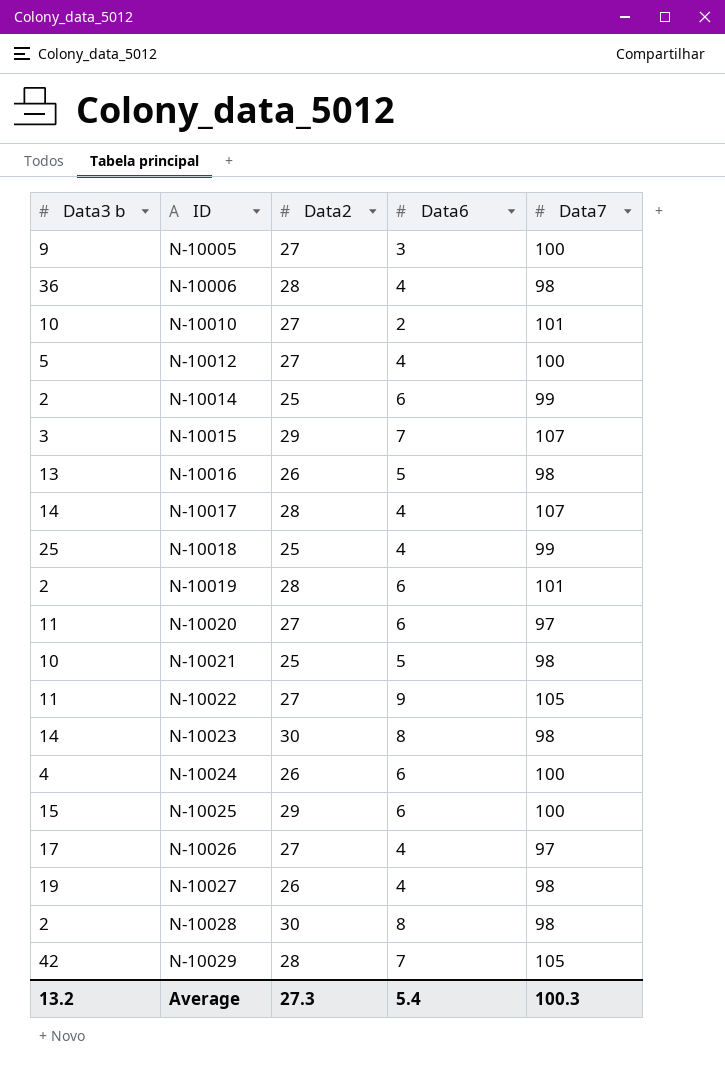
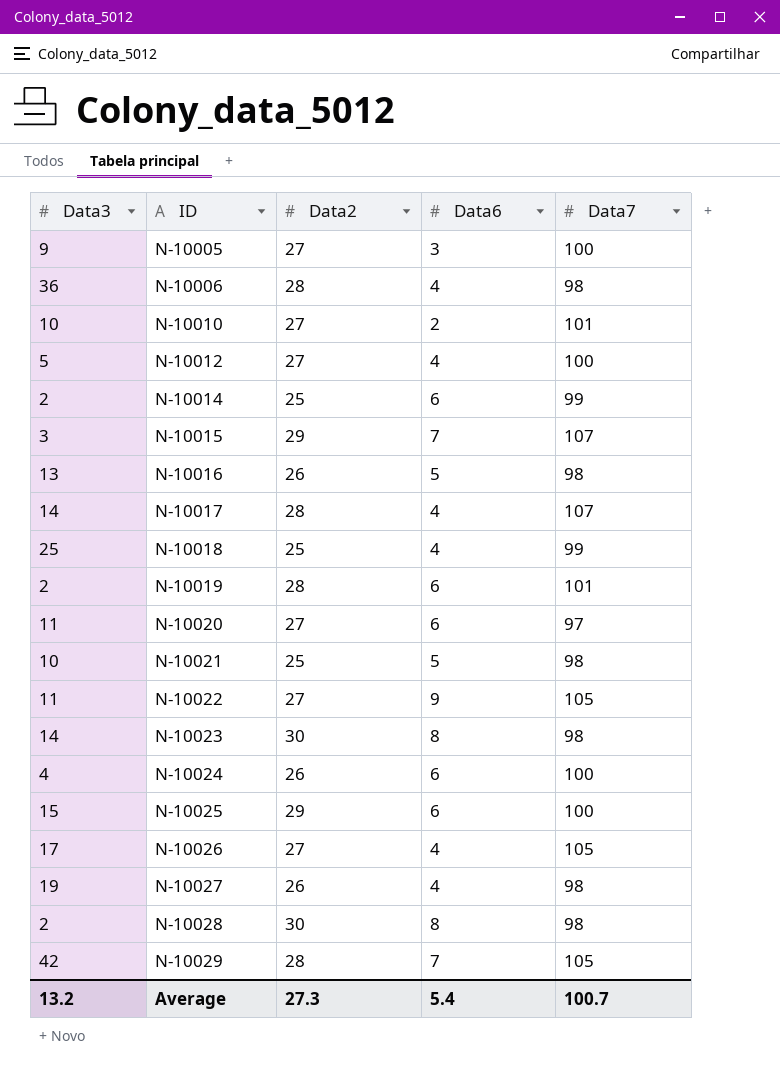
column name: Data3 b -> Data3
N-10026 | Data7: 97 -> 105
Average | Data7: 100.3 -> 100.7

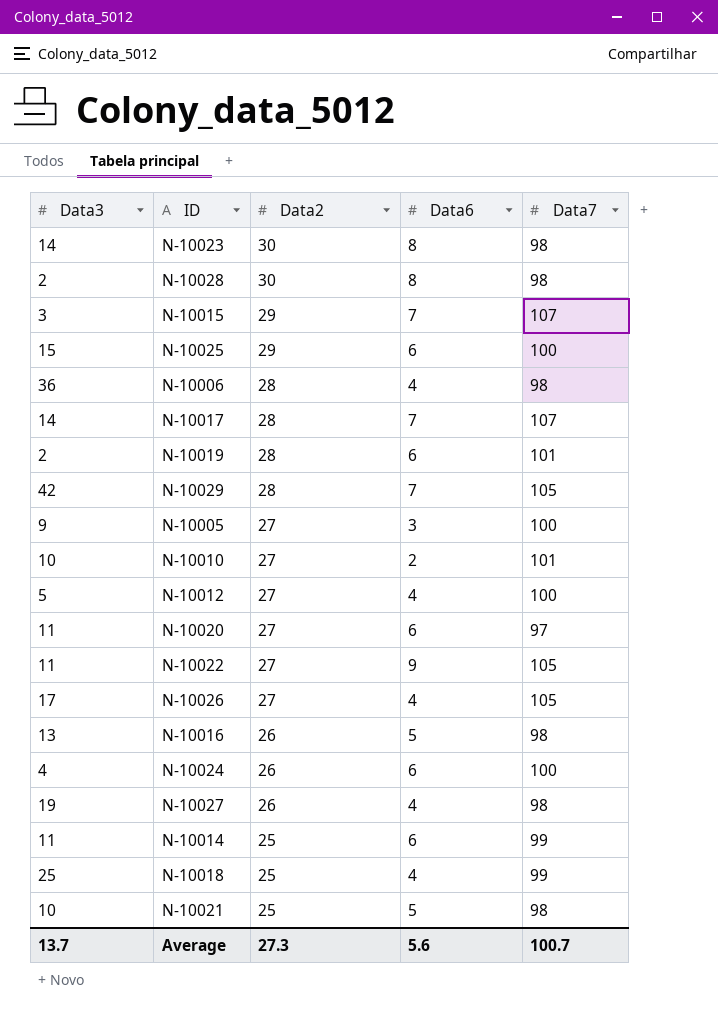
row order: ID ascending -> Data2 descending
N-10017 | Data6: 4 -> 7
N-10014 | Data3: 2 -> 11
Average | Data3: 13.2 -> 13.7
Average | Data6: 5.4 -> 5.6

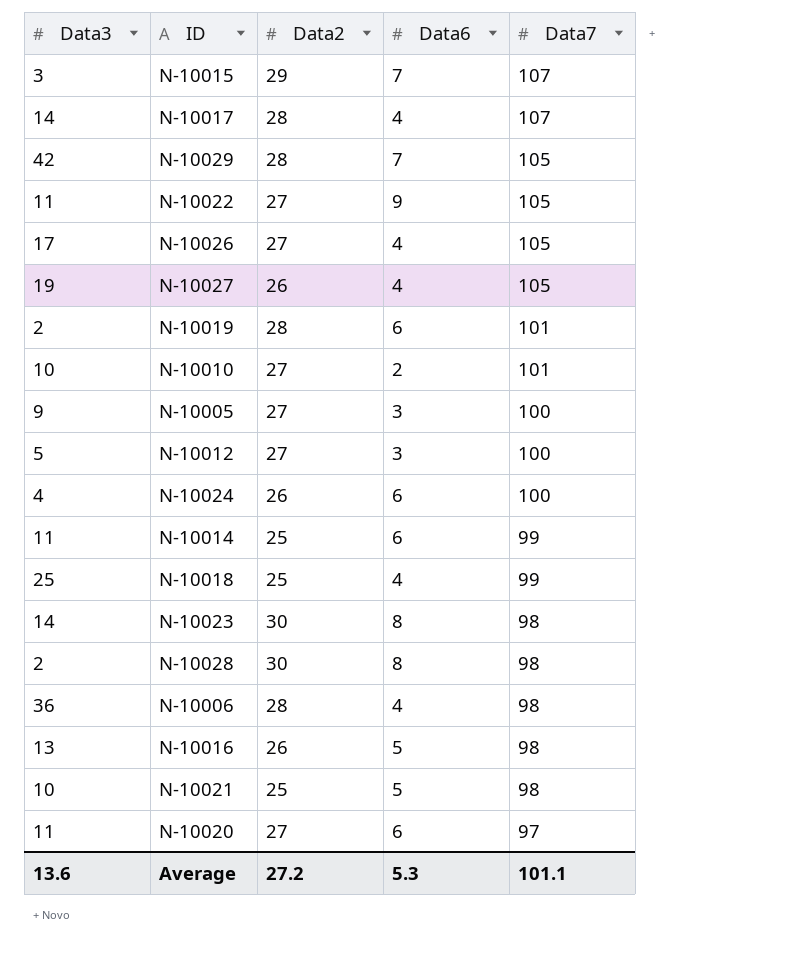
row order: Data2 descending -> Data7 descending
row N-10025: 15 | 29 | 6 | 100 -> none
N-10017 | Data6: 7 -> 4
N-10027 | Data7: 98 -> 105
N-10012 | Data6: 4 -> 3
Average | Data3: 13.7 -> 13.6
Average | Data2: 27.3 -> 27.2
Average | Data6: 5.6 -> 5.3
Average | Data7: 100.7 -> 101.1

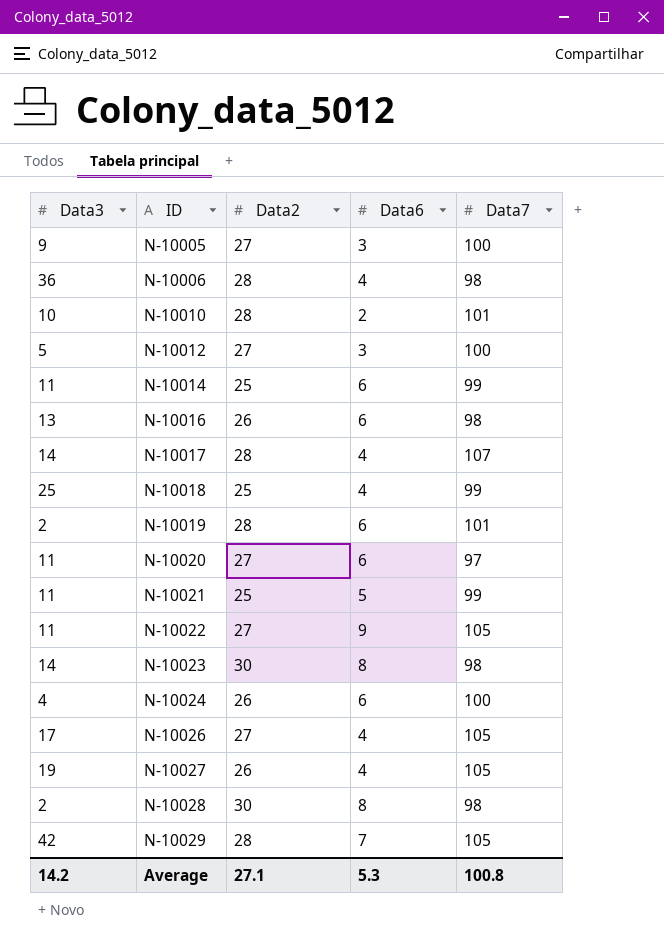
row order: Data7 descending -> ID ascending
row N-10015: 3 | 29 | 7 | 107 -> none
N-10010 | Data2: 27 -> 28
N-10016 | Data6: 5 -> 6
N-10021 | Data3: 10 -> 11
N-10021 | Data7: 98 -> 99
Average | Data3: 13.6 -> 14.2
Average | Data2: 27.2 -> 27.1
Average | Data7: 101.1 -> 100.8

